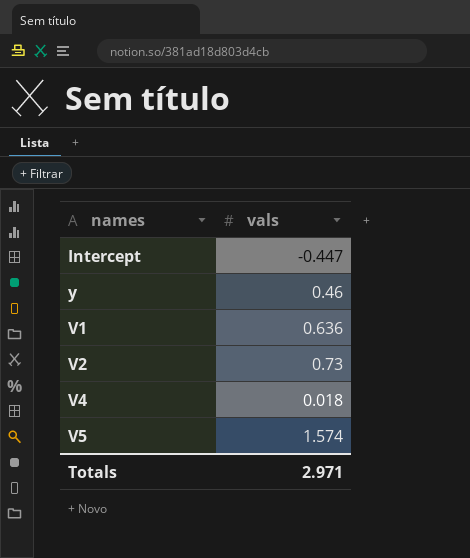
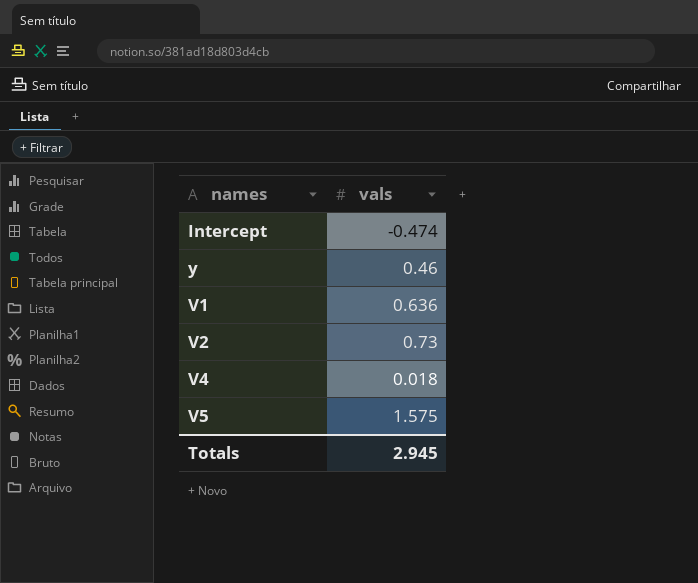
Intercept | vals: -0.447 -> -0.474
V5 | vals: 1.574 -> 1.575
Totals | vals: 2.971 -> 2.945

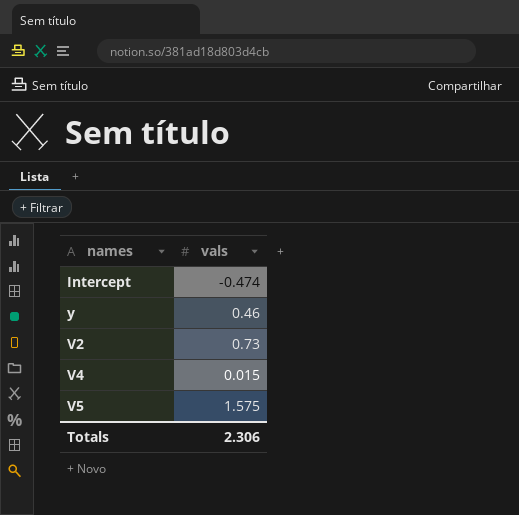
row V1: 0.636 -> none
V4 | vals: 0.018 -> 0.015
Totals | vals: 2.945 -> 2.306

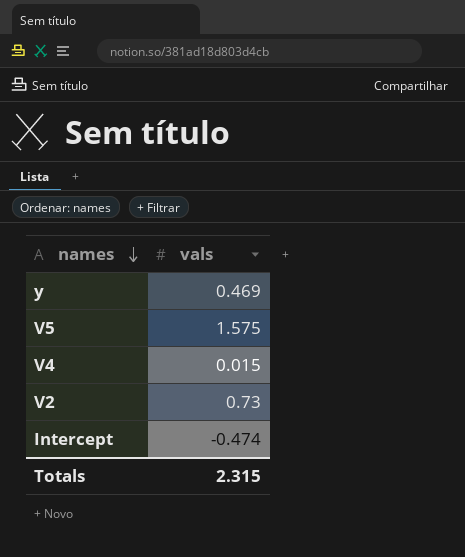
row order: none -> names descending
y | vals: 0.46 -> 0.469
Totals | vals: 2.306 -> 2.315

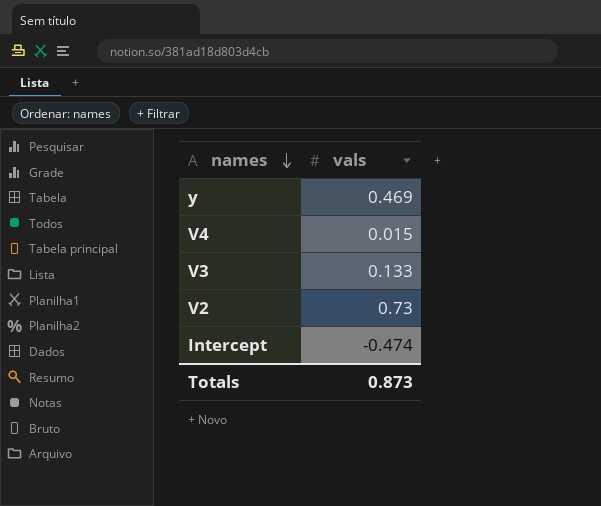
row V5: 1.575 -> none
row V3: none -> 0.133
Totals | vals: 2.315 -> 0.873

